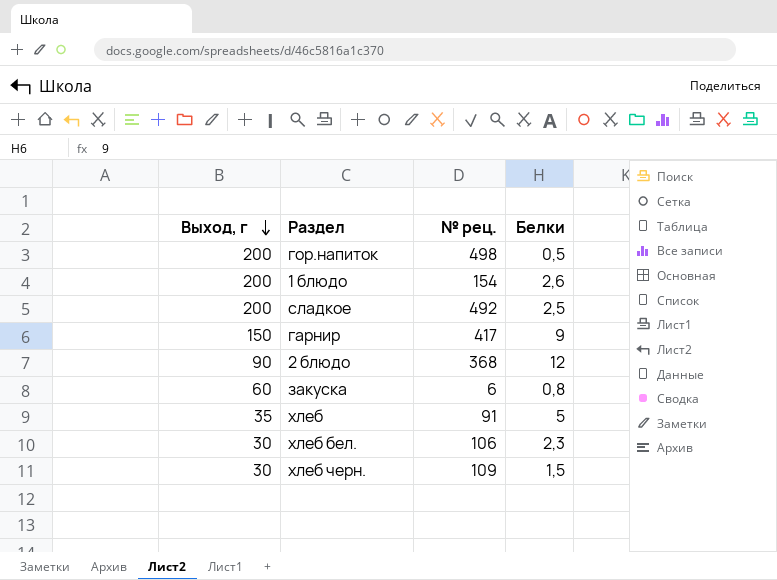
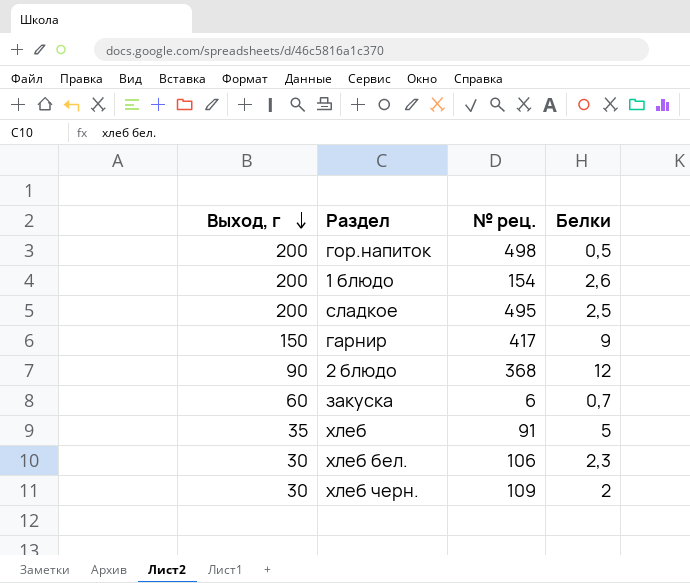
сладкое | № рец.: 492 -> 495
закуска | Белки: 0,8 -> 0,7
хлеб черн. | Белки: 1,5 -> 2

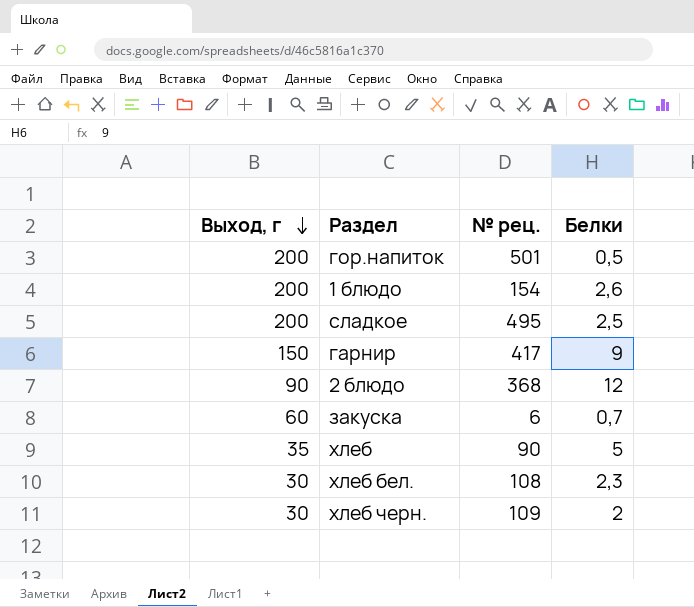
гор.напиток | № рец.: 498 -> 501
хлеб | № рец.: 91 -> 90
хлеб бел. | № рец.: 106 -> 108

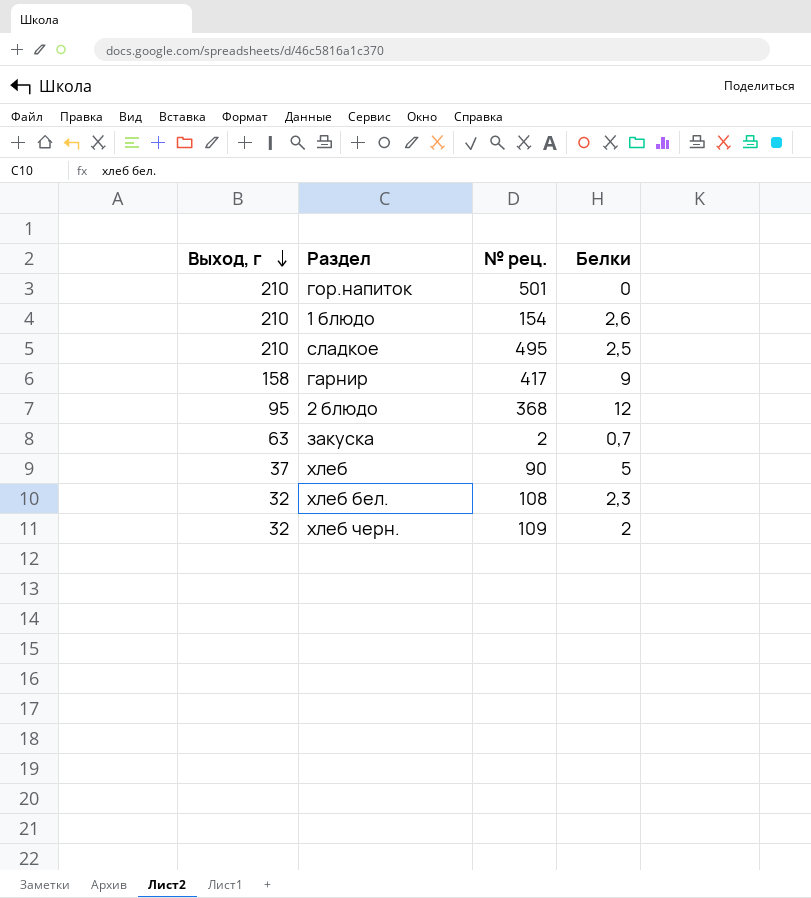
гор.напиток | Выход, г: 200 -> 210
гор.напиток | Белки: 0,5 -> 0
1 блюдо | Выход, г: 200 -> 210
сладкое | Выход, г: 200 -> 210
гарнир | Выход, г: 150 -> 158
2 блюдо | Выход, г: 90 -> 95
закуска | Выход, г: 60 -> 63
закуска | № рец.: 6 -> 2
хлеб | Выход, г: 35 -> 37
хлеб бел. | Выход, г: 30 -> 32
хлеб черн. | Выход, г: 30 -> 32

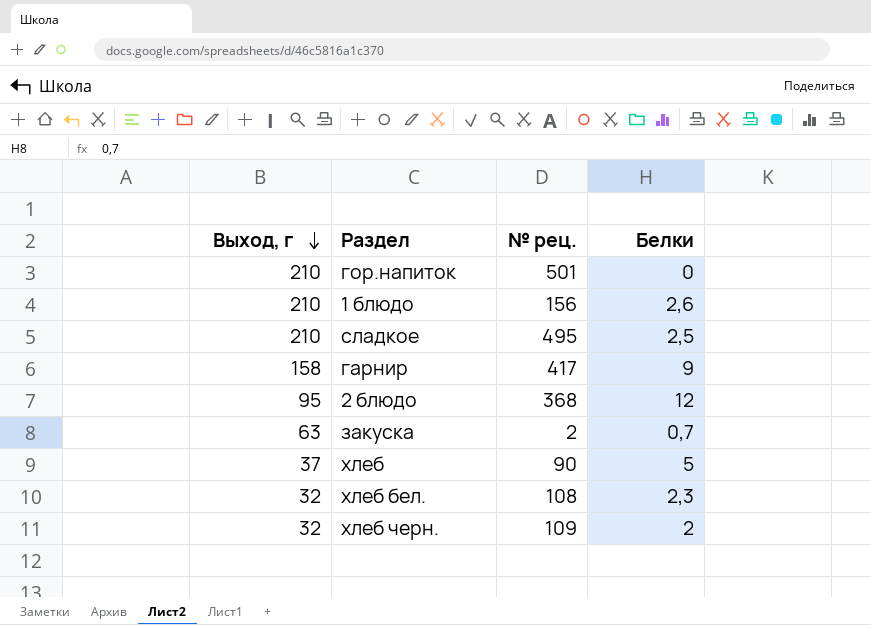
1 блюдо | № рец.: 154 -> 156

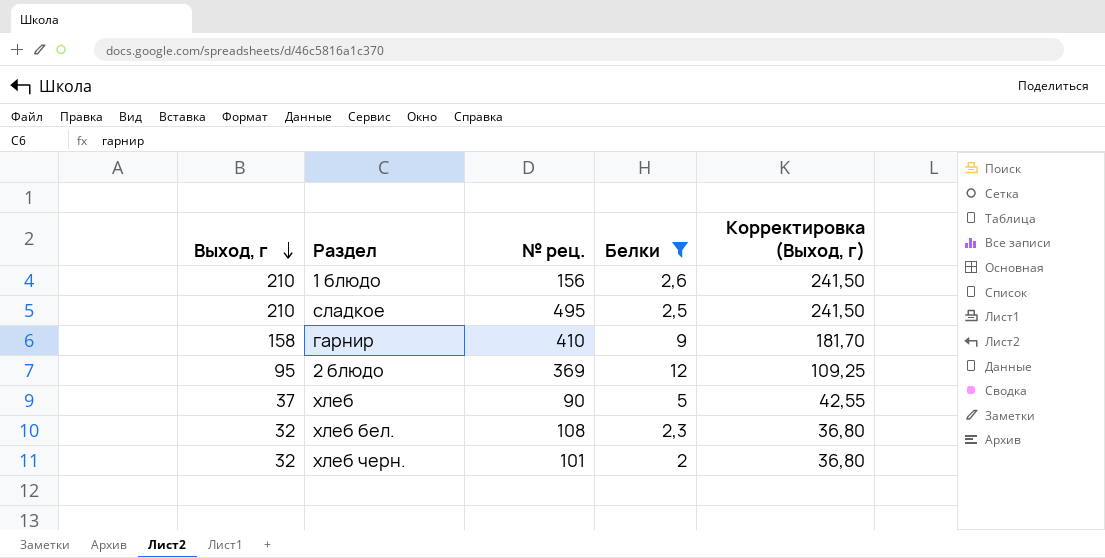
filter: none -> Белки >= 2
column Корректировка (Выход, г) | formula: none -> [Выход, г] * 1,15
гарнир | № рец.: 417 -> 410
2 блюдо | № рец.: 368 -> 369
хлеб черн. | № рец.: 109 -> 101

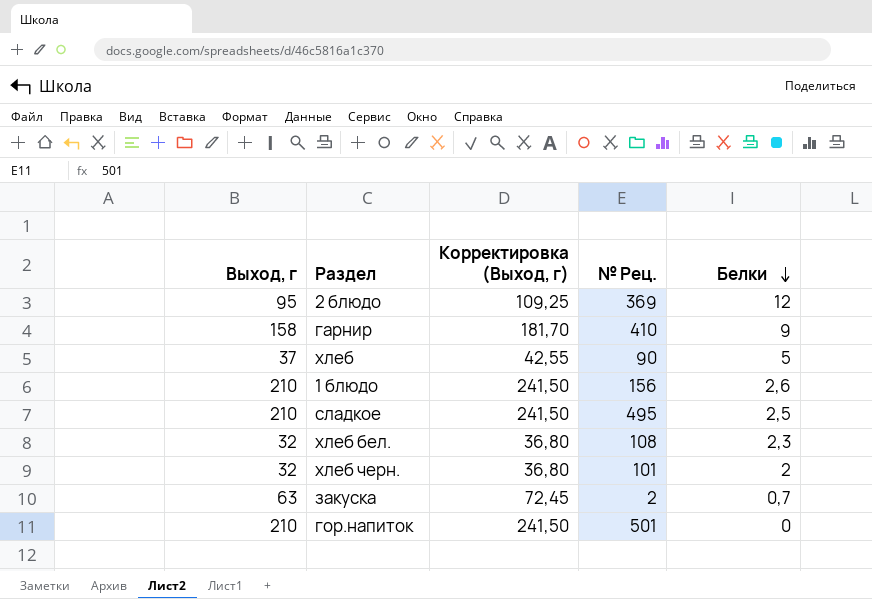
filter: Белки >= 2 -> none
row order: Выход, г descending -> Белки descending
column Корректировка (Выход, г) | position: 5 -> 3
column name: № рец. -> № Рец.

